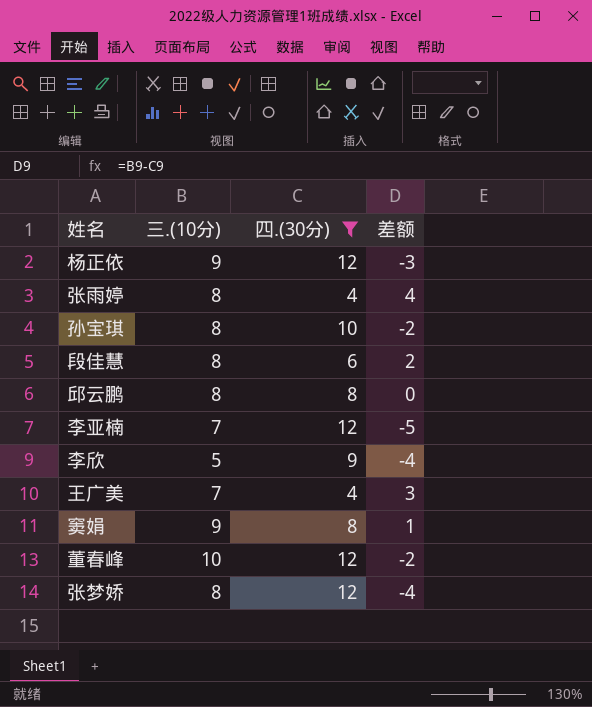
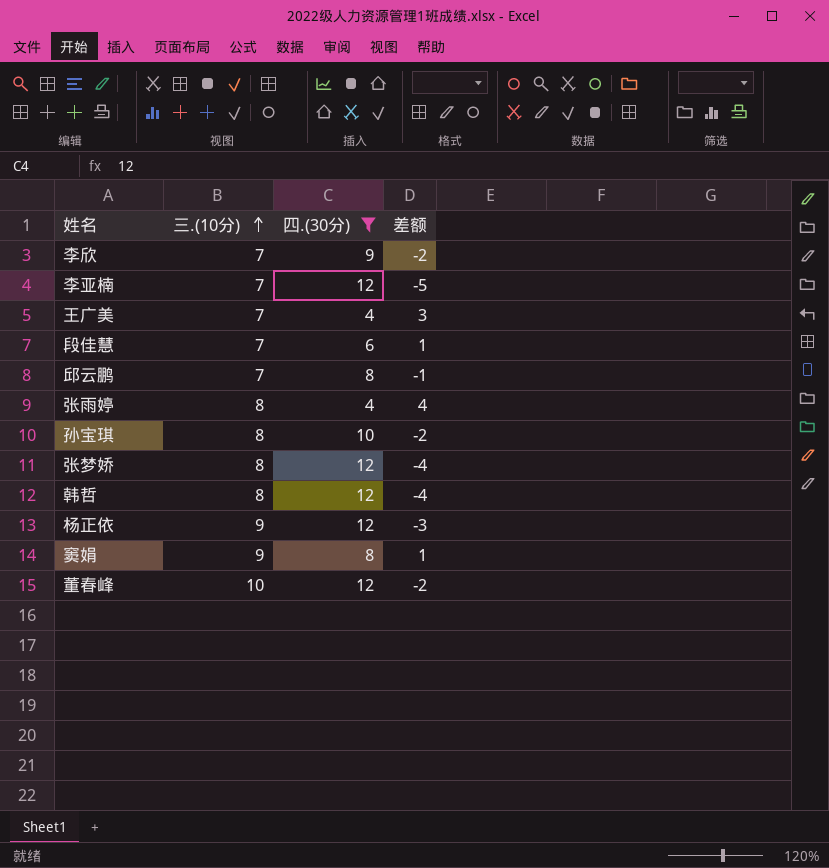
row order: none -> 三.(10分) ascending
李欣 | 三.(10分): 5 -> 7
李欣 | 差额: -4 -> -2
段佳慧 | 三.(10分): 8 -> 7
段佳慧 | 差额: 2 -> 1
邱云鹏 | 三.(10分): 8 -> 7
邱云鹏 | 差额: 0 -> -1
row 韩哲: none -> 8 | 12 | -4

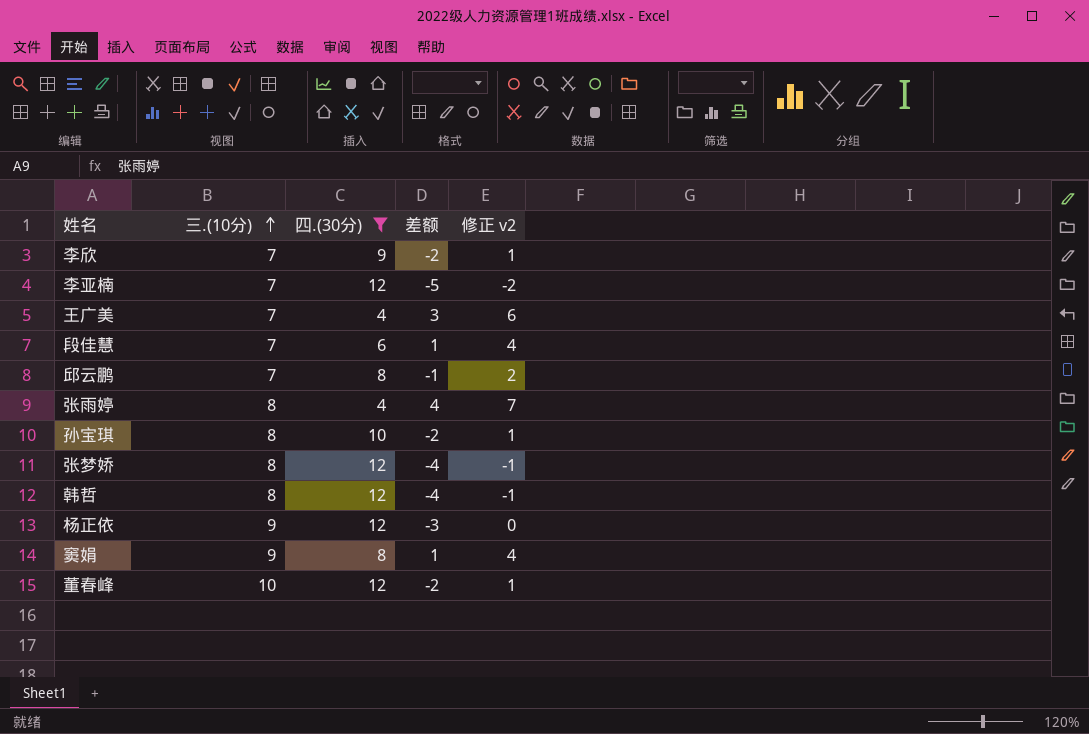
column 修正 v2 | formula: none -> [差额] + 3

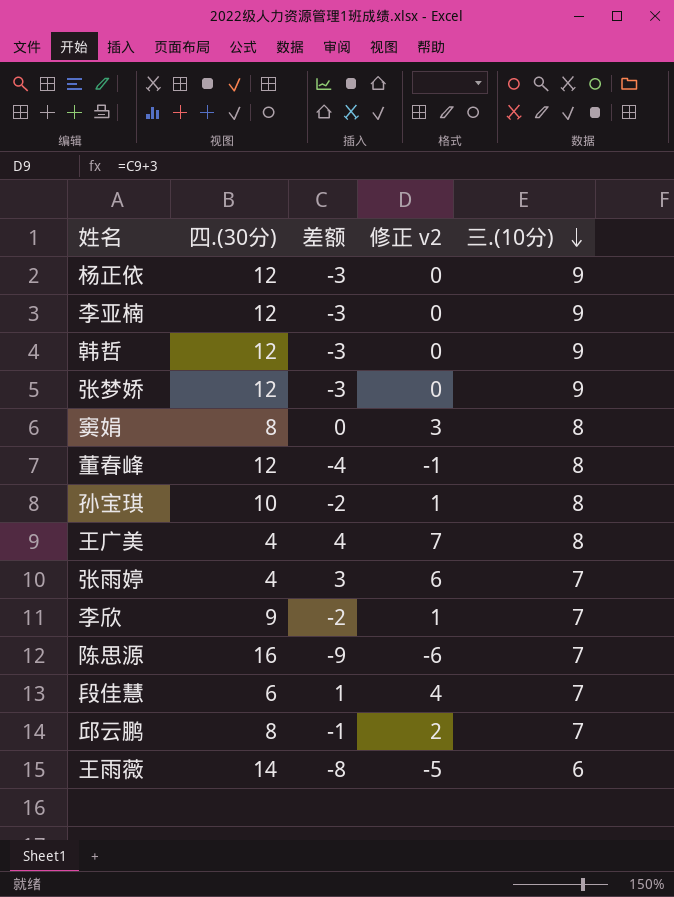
filter: 四.(30分) <= 12 -> none
row order: 三.(10分) ascending -> 三.(10分) descending
column 三.(10分) | position: 2 -> 5
李亚楠 | 差额: -5 -> -3
李亚楠 | 修正 v2: -2 -> 0
李亚楠 | 三.(10分): 7 -> 9
韩哲 | 差额: -4 -> -3
韩哲 | 修正 v2: -1 -> 0
韩哲 | 三.(10分): 8 -> 9
张梦娇 | 差额: -4 -> -3
张梦娇 | 修正 v2: -1 -> 0
张梦娇 | 三.(10分): 8 -> 9
窦娟 | 差额: 1 -> 0
窦娟 | 修正 v2: 4 -> 3
窦娟 | 三.(10分): 9 -> 8
董春峰 | 差额: -2 -> -4
董春峰 | 修正 v2: 1 -> -1
董春峰 | 三.(10分): 10 -> 8
王广美 | 差额: 3 -> 4
王广美 | 修正 v2: 6 -> 7
王广美 | 三.(10分): 7 -> 8
张雨婷 | 差额: 4 -> 3
张雨婷 | 修正 v2: 7 -> 6
张雨婷 | 三.(10分): 8 -> 7

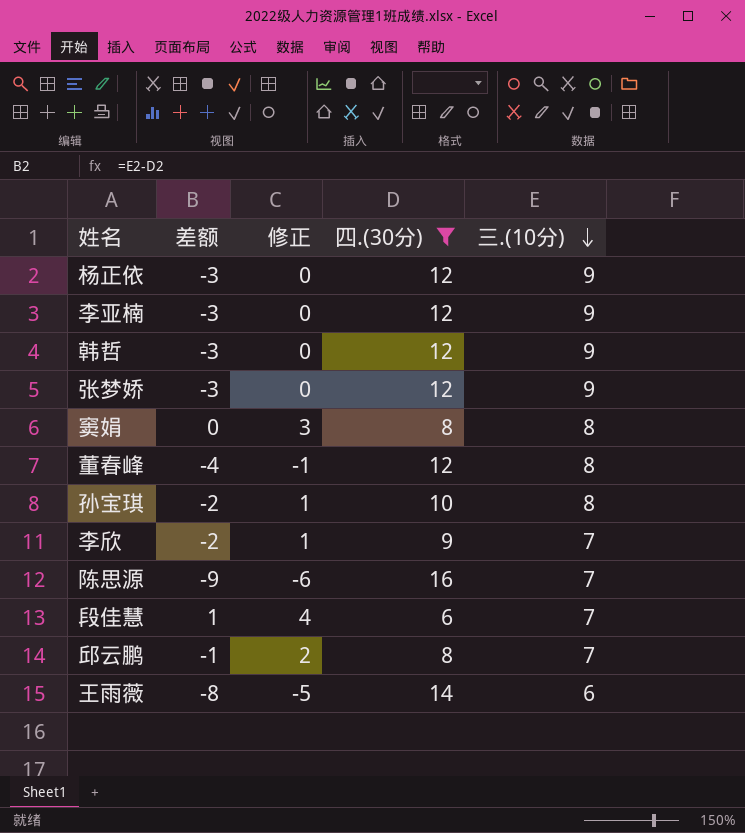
filter: none -> 四.(30分) != 4
column name: 修正 v2 -> 修正
column 四.(30分) | position: 2 -> 4

